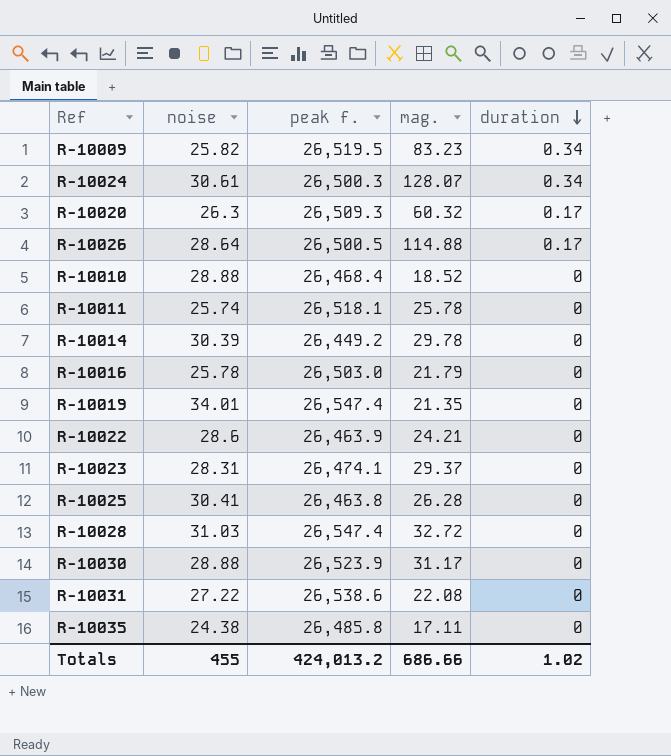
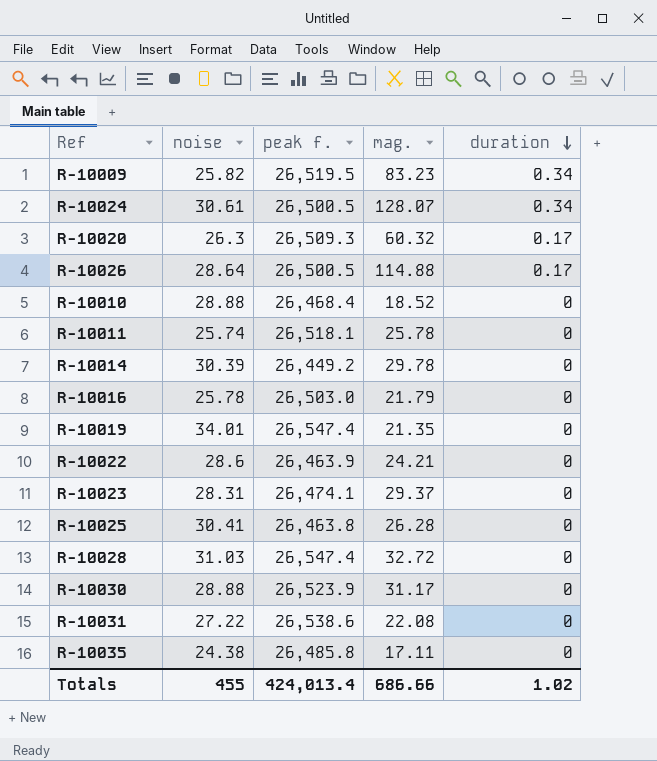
R-10024 | peak f.: 26,500.3 -> 26,500.5
Totals | peak f.: 424,013.2 -> 424,013.4

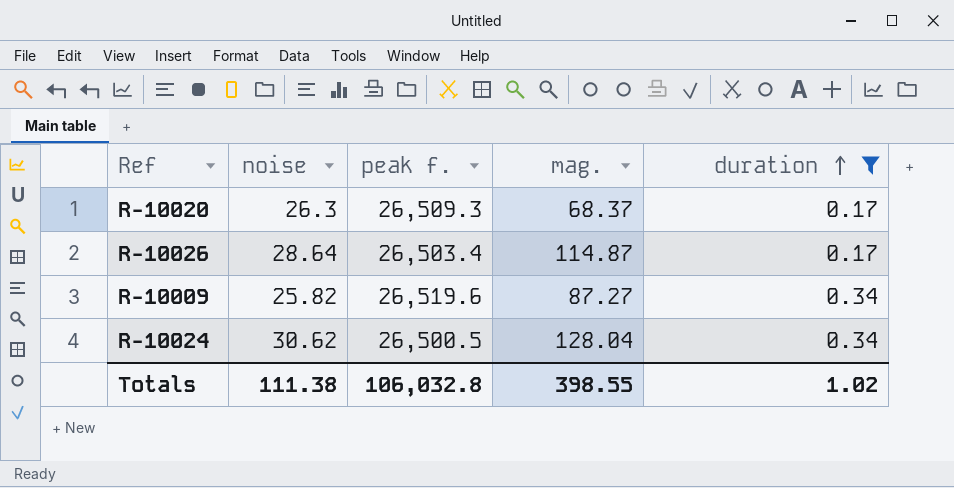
filter: none -> duration != 0
row order: duration descending -> duration ascending
R-10020 | mag.: 60.32 -> 68.37
R-10026 | peak f.: 26,500.5 -> 26,503.4
R-10026 | mag.: 114.88 -> 114.87
R-10009 | peak f.: 26,519.5 -> 26,519.6
R-10009 | mag.: 83.23 -> 87.27
R-10024 | noise: 30.61 -> 30.62
R-10024 | mag.: 128.07 -> 128.04
Totals | noise: 455 -> 111.38
Totals | peak f.: 424,013.4 -> 106,032.8
Totals | mag.: 686.66 -> 398.55

